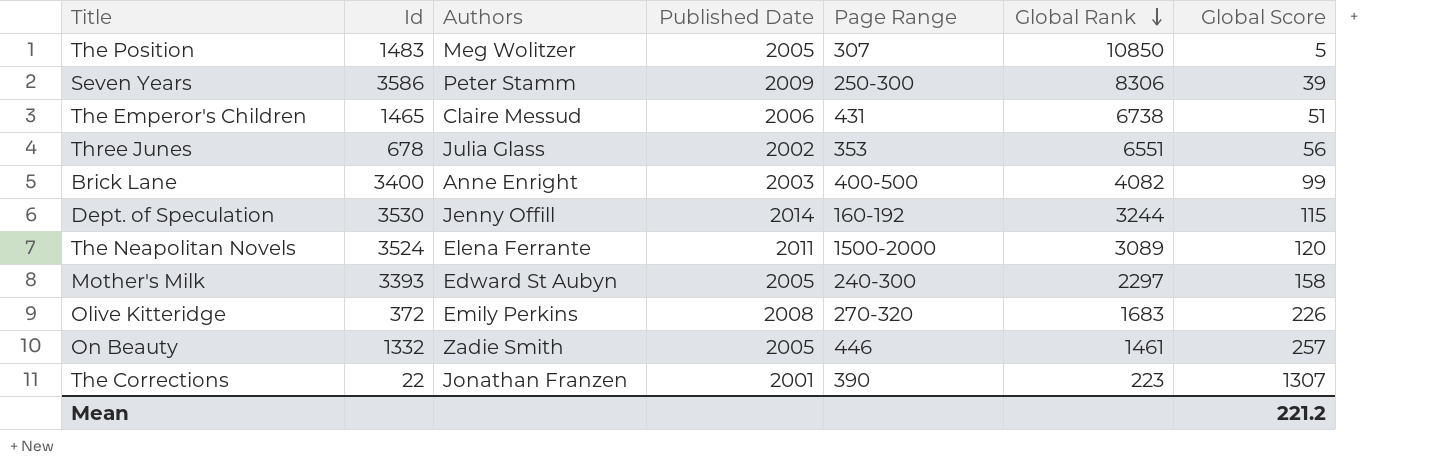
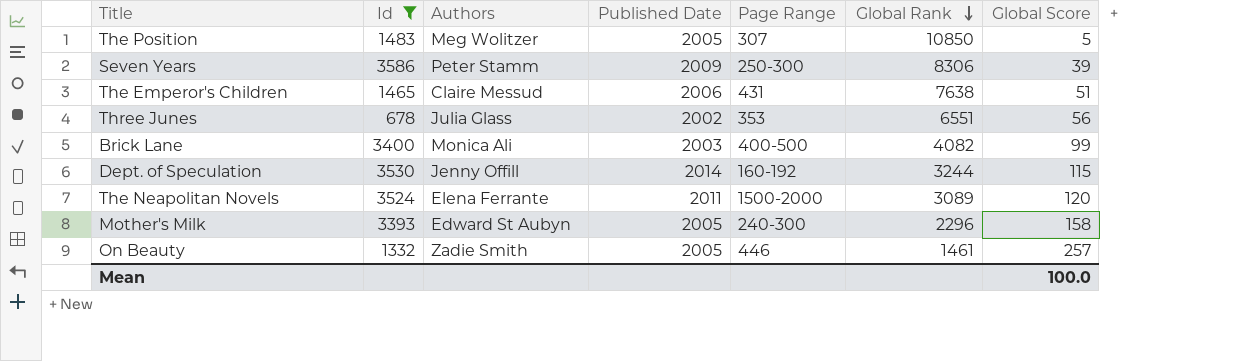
filter: none -> Id >= 678
The Emperor's Children | Global Rank: 6738 -> 7638
Brick Lane | Authors: Anne Enright -> Monica Ali
Mother's Milk | Global Rank: 2297 -> 2296
Mean | Global Score: 221.2 -> 100.0

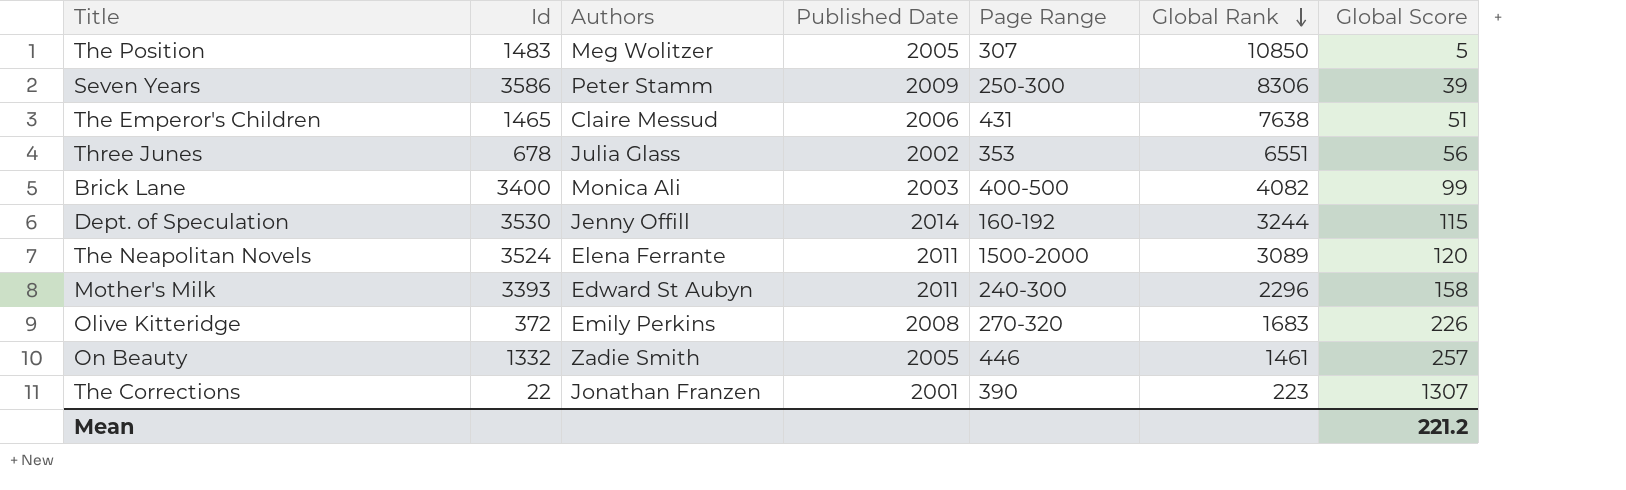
filter: Id >= 678 -> none
Mother's Milk | Published Date: 2005 -> 2011
Mean | Global Score: 100.0 -> 221.2

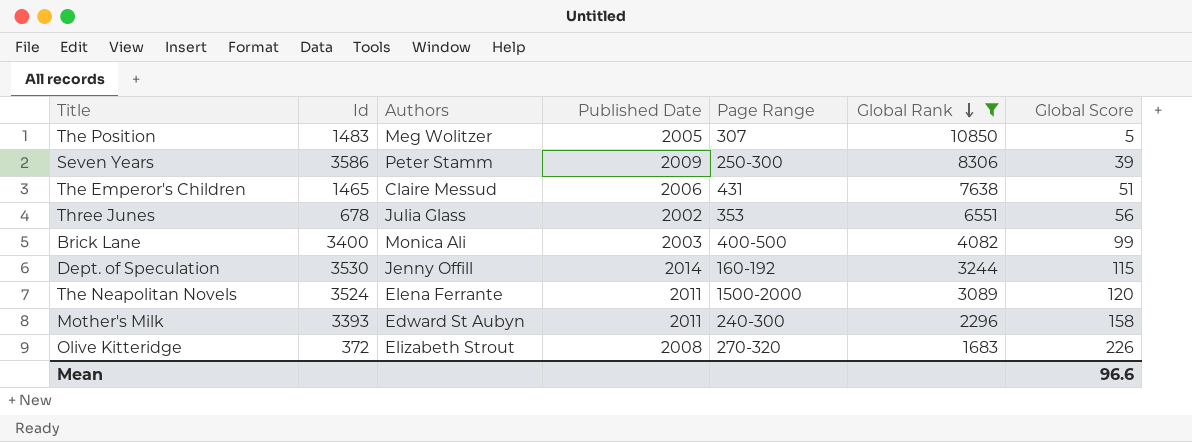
filter: none -> Global Rank >= 1683
Olive Kitteridge | Authors: Emily Perkins -> Elizabeth Strout
Mean | Global Score: 221.2 -> 96.6

